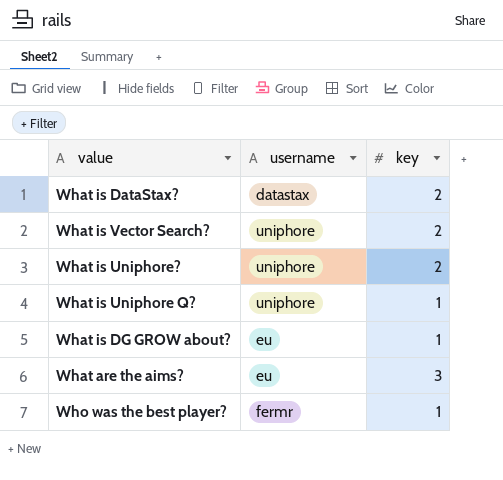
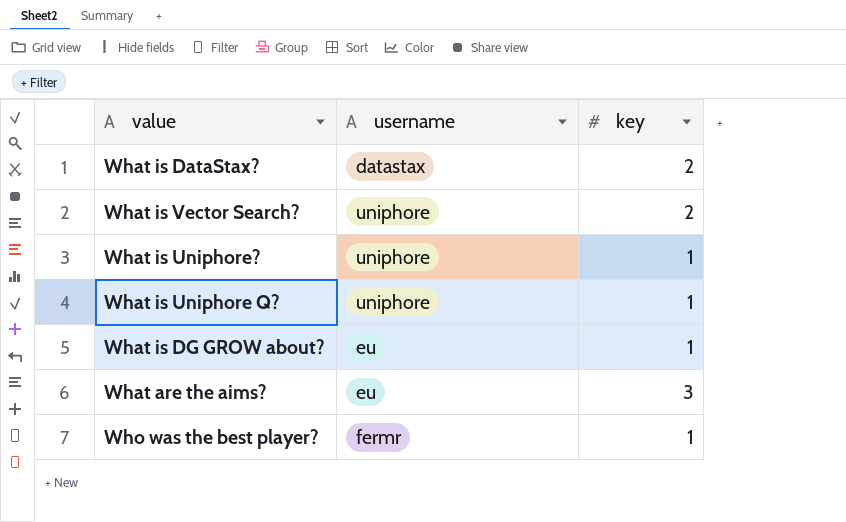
What is Uniphore? | key: 2 -> 1

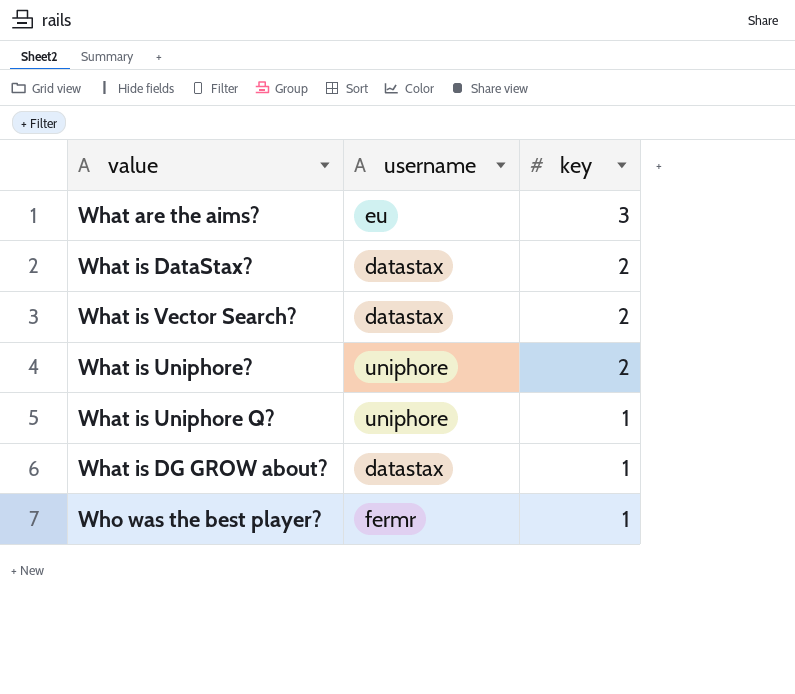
row order: none -> key descending
What is Vector Search? | username: uniphore -> datastax
What is Uniphore? | key: 1 -> 2
What is DG GROW about? | username: eu -> datastax

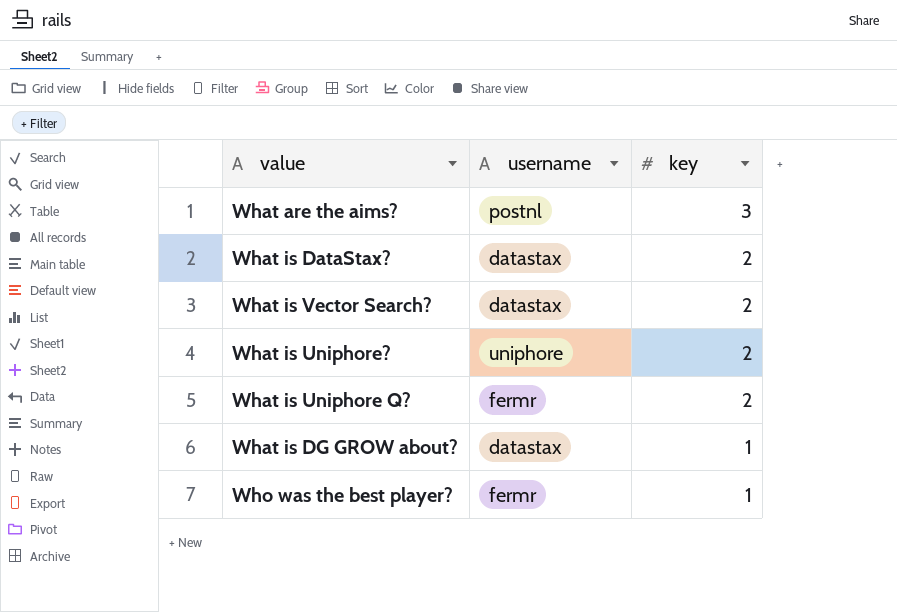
What are the aims? | username: eu -> postnl
What is Uniphore Q? | username: uniphore -> fermr
What is Uniphore Q? | key: 1 -> 2

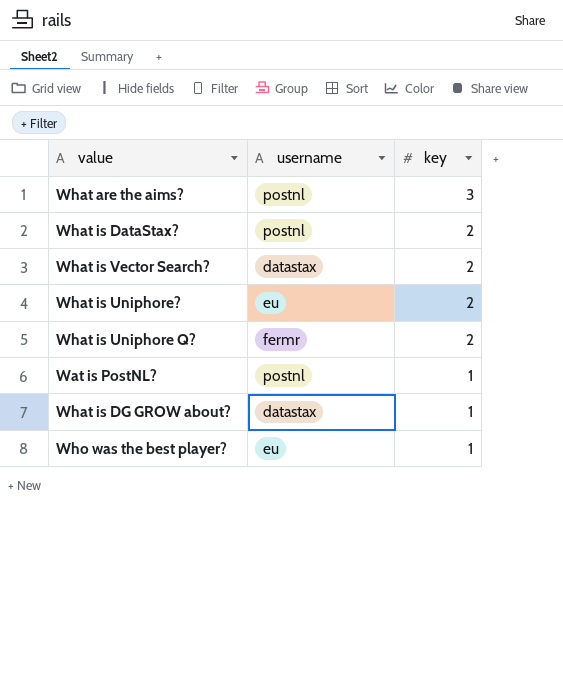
What is DataStax? | username: datastax -> postnl
What is Uniphore? | username: uniphore -> eu
row Wat is PostNL?: none -> postnl | 1
Who was the best player? | username: fermr -> eu

